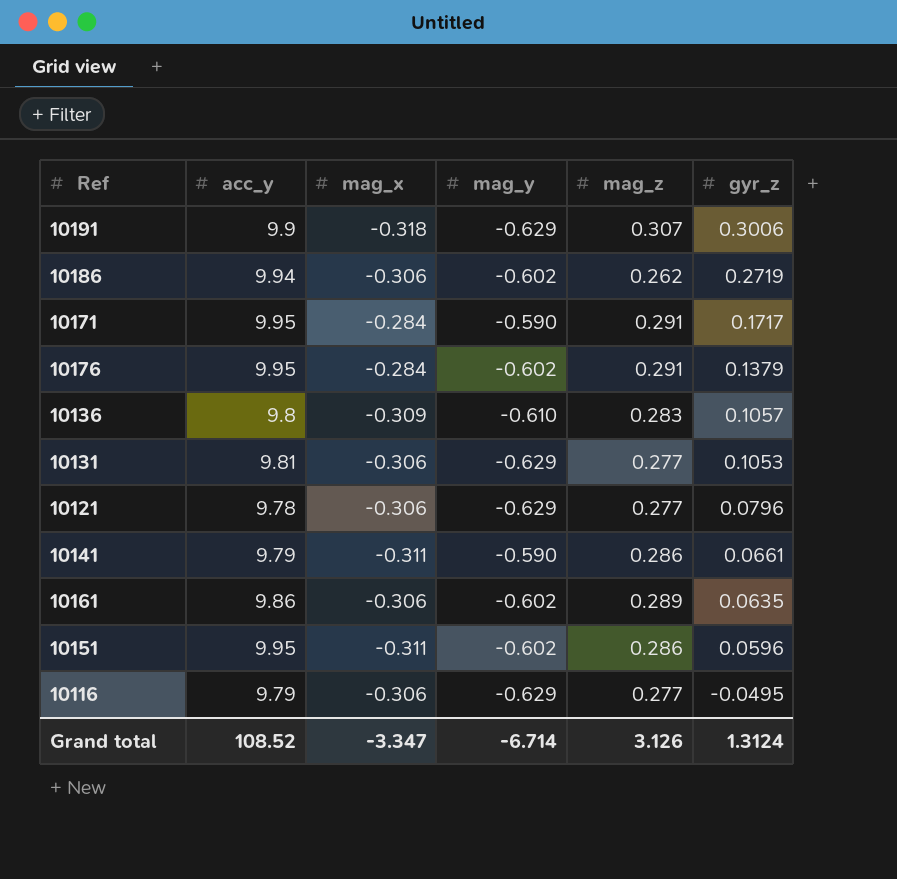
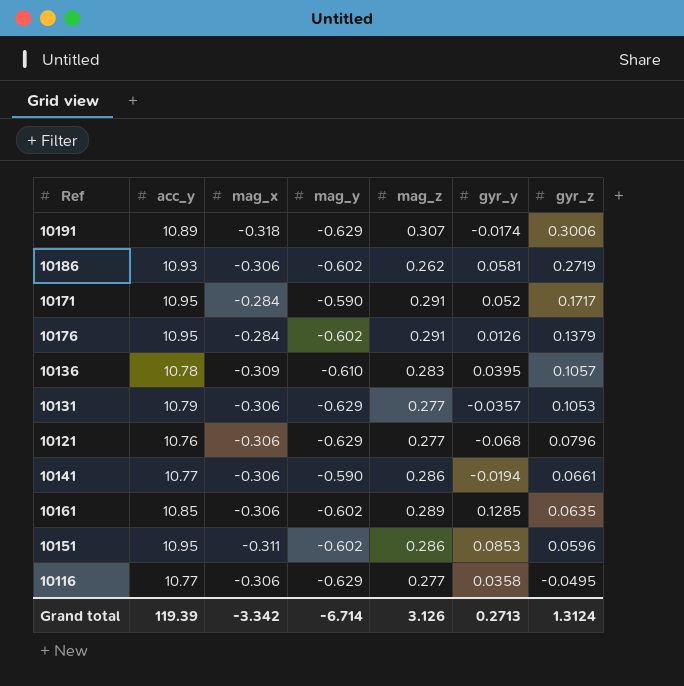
column gyr_y | position: none -> 6
10191 | acc_y: 9.9 -> 10.89
10186 | acc_y: 9.94 -> 10.93
10171 | acc_y: 9.95 -> 10.95
10176 | acc_y: 9.95 -> 10.95
10136 | acc_y: 9.8 -> 10.78
10131 | acc_y: 9.81 -> 10.79
10121 | acc_y: 9.78 -> 10.76
10141 | acc_y: 9.79 -> 10.77
10141 | mag_x: -0.311 -> -0.306
10161 | acc_y: 9.86 -> 10.85
10151 | acc_y: 9.95 -> 10.95
10116 | acc_y: 9.79 -> 10.77
Grand total | acc_y: 108.52 -> 119.39
Grand total | mag_x: -3.347 -> -3.342

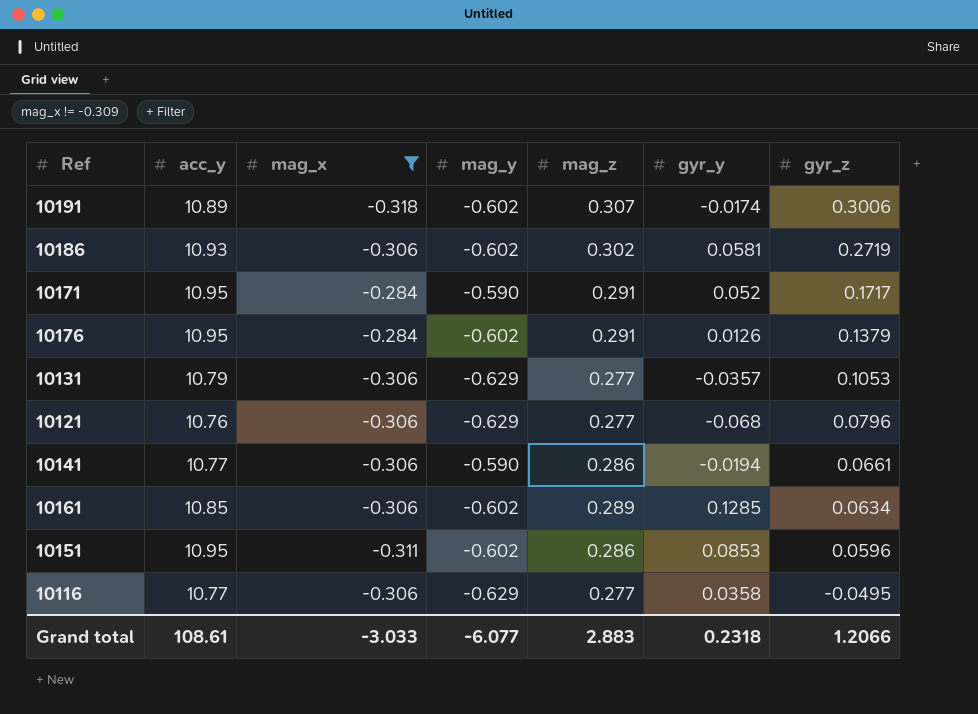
filter: none -> mag_x != -0.309
10191 | mag_y: -0.629 -> -0.602
10186 | mag_z: 0.262 -> 0.302
10161 | gyr_z: 0.0635 -> 0.0634
Grand total | acc_y: 119.39 -> 108.61
Grand total | mag_x: -3.342 -> -3.033
Grand total | mag_y: -6.714 -> -6.077
Grand total | mag_z: 3.126 -> 2.883
Grand total | gyr_y: 0.2713 -> 0.2318
Grand total | gyr_z: 1.3124 -> 1.2066

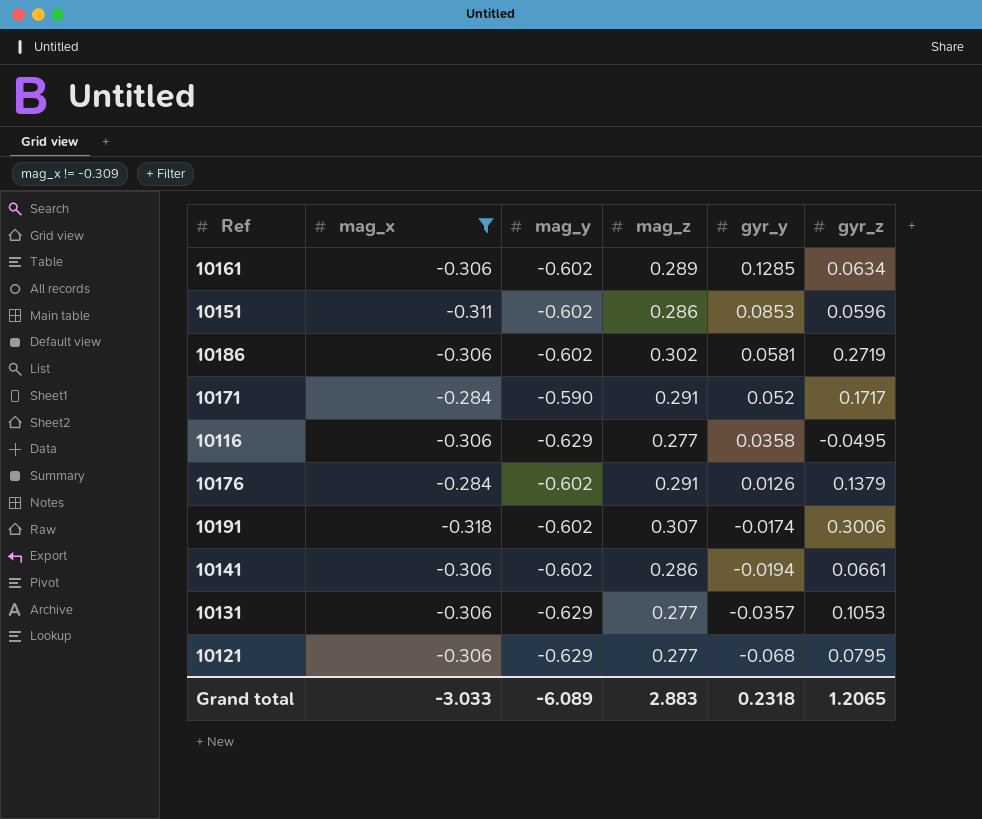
row order: gyr_z descending -> gyr_y descending
column acc_y | position: 2 -> none
10141 | mag_y: -0.590 -> -0.602
10121 | gyr_z: 0.0796 -> 0.0795
Grand total | mag_y: -6.077 -> -6.089
Grand total | gyr_z: 1.2066 -> 1.2065

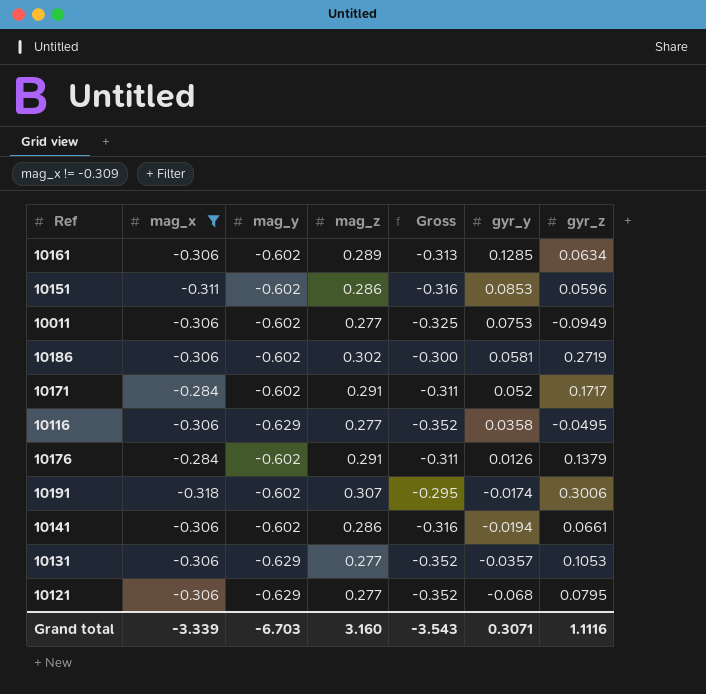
column Gross | formula: none -> [mag_y] + [mag_z]
row 10011: none -> -0.306 | -0.602 | 0.277 | -0.325 | 0.0753 | -0.0949
10171 | mag_y: -0.590 -> -0.602
Grand total | mag_x: -3.033 -> -3.339
Grand total | mag_y: -6.089 -> -6.703
Grand total | mag_z: 2.883 -> 3.160
Grand total | gyr_y: 0.2318 -> 0.3071
Grand total | gyr_z: 1.2065 -> 1.1116

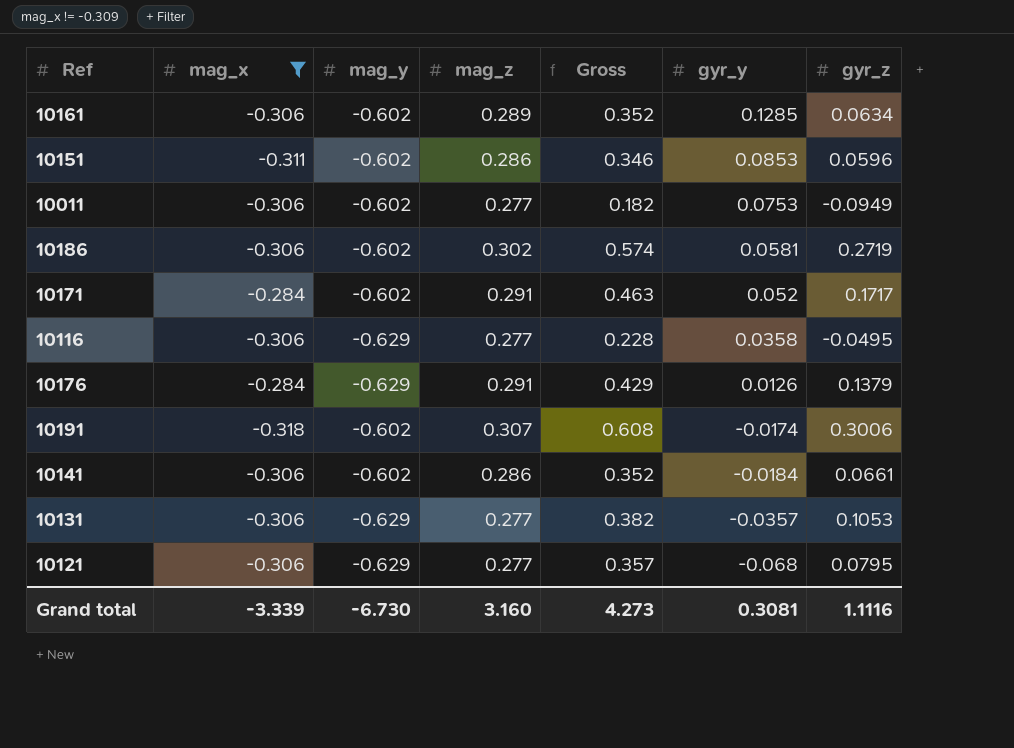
column Gross | formula: [mag_y] + [mag_z] -> [mag_z] + [gyr_z]
10176 | mag_y: -0.602 -> -0.629
10141 | gyr_y: -0.0194 -> -0.0184
Grand total | mag_y: -6.703 -> -6.730
Grand total | Gross: -3.543 -> 4.273
Grand total | gyr_y: 0.3071 -> 0.3081

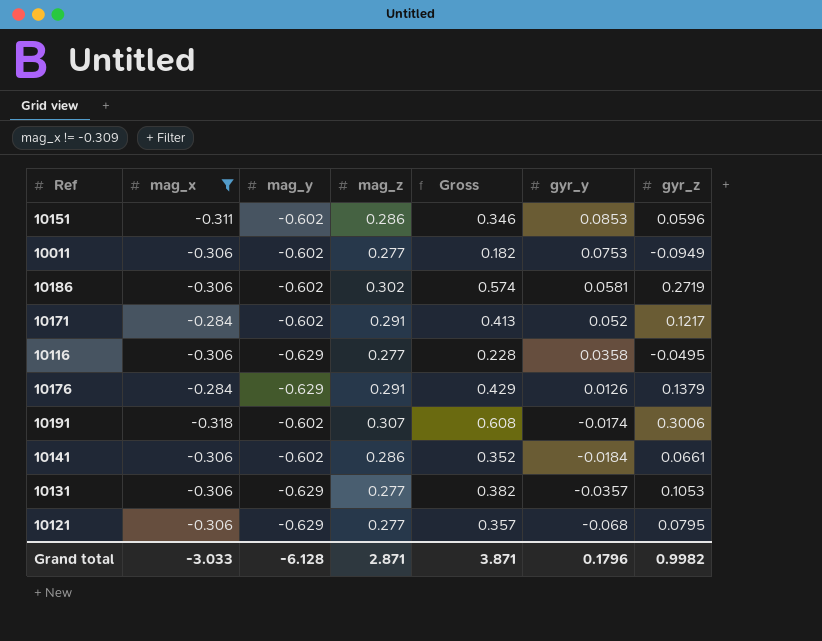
row 10161: -0.306 | -0.602 | 0.289 | 0.352 | 0.1285 | 0.0634 -> none
10171 | Gross: 0.463 -> 0.413
10171 | gyr_z: 0.1717 -> 0.1217
Grand total | mag_x: -3.339 -> -3.033
Grand total | mag_y: -6.730 -> -6.128
Grand total | mag_z: 3.160 -> 2.871
Grand total | Gross: 4.273 -> 3.871
Grand total | gyr_y: 0.3081 -> 0.1796
Grand total | gyr_z: 1.1116 -> 0.9982

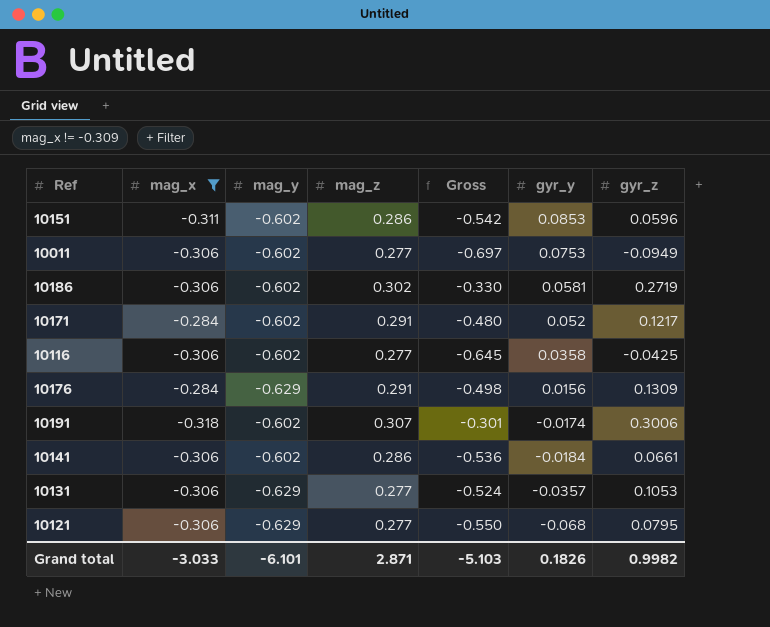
column Gross | formula: [mag_z] + [gyr_z] -> [mag_y] + [gyr_z]
10116 | mag_y: -0.629 -> -0.602
10116 | gyr_z: -0.0495 -> -0.0425
10176 | gyr_y: 0.0126 -> 0.0156
10176 | gyr_z: 0.1379 -> 0.1309
Grand total | mag_y: -6.128 -> -6.101
Grand total | Gross: 3.871 -> -5.103
Grand total | gyr_y: 0.1796 -> 0.1826

